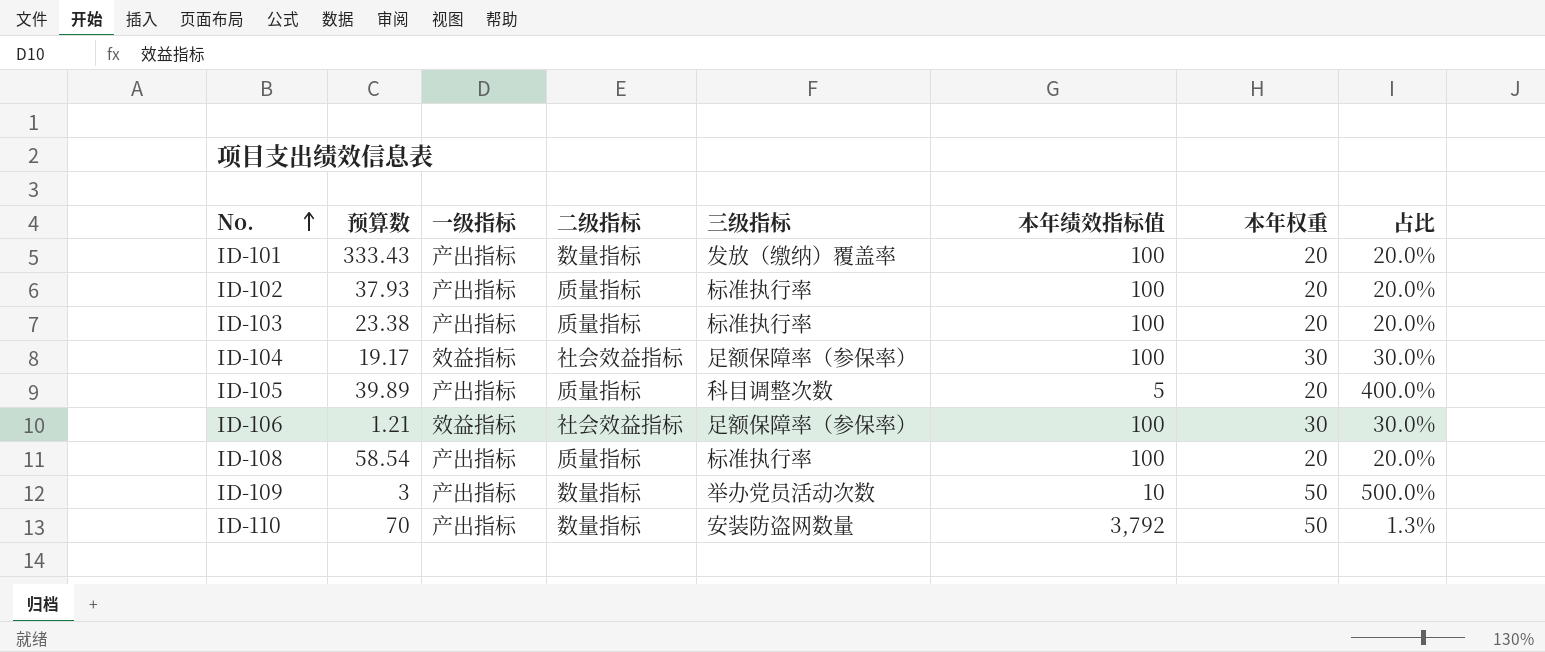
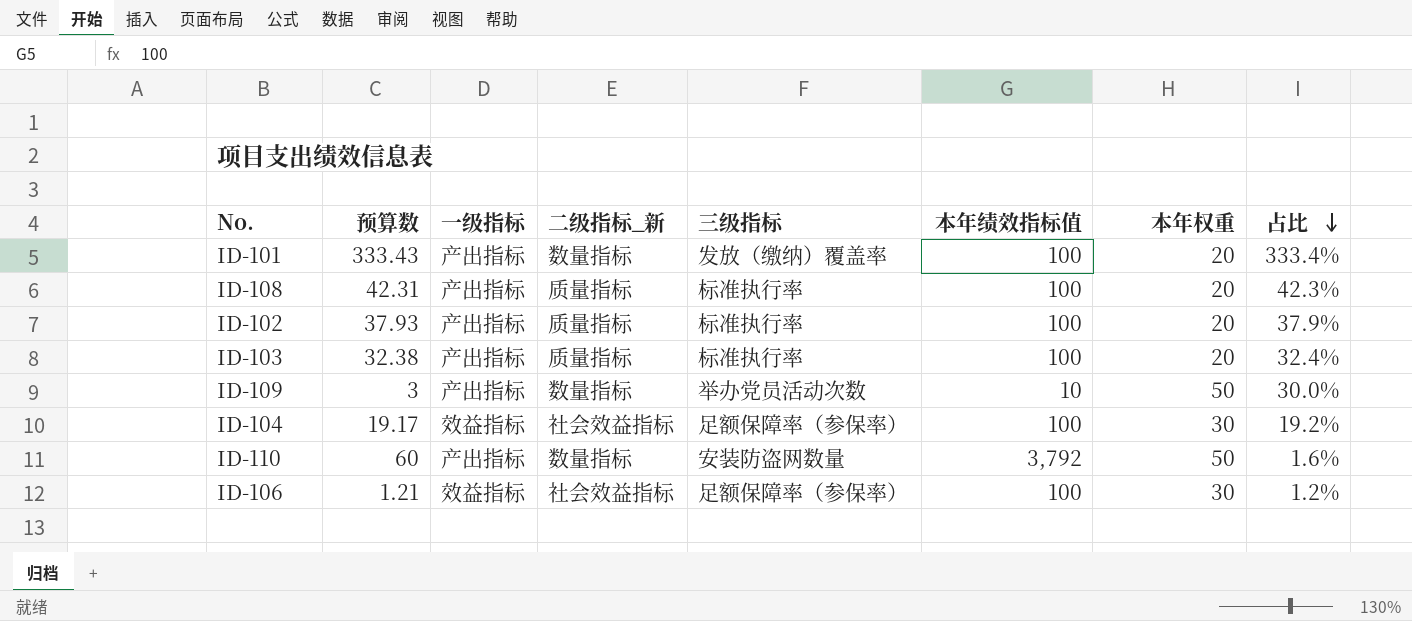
row order: No. ascending -> 占比 descending
column name: 二级指标 -> 二级指标_新
column 占比 | formula: [本年权重] / [本年绩效指标值] -> [预算数] / [本年绩效指标值]
row ID-105: 39.89 | 产出指标 | 质量指标 | 科目调整次数 | 5 | 20 | 400.0% -> none
ID-108 | 预算数: 58.54 -> 42.31
ID-103 | 预算数: 23.38 -> 32.38
ID-110 | 预算数: 70 -> 60

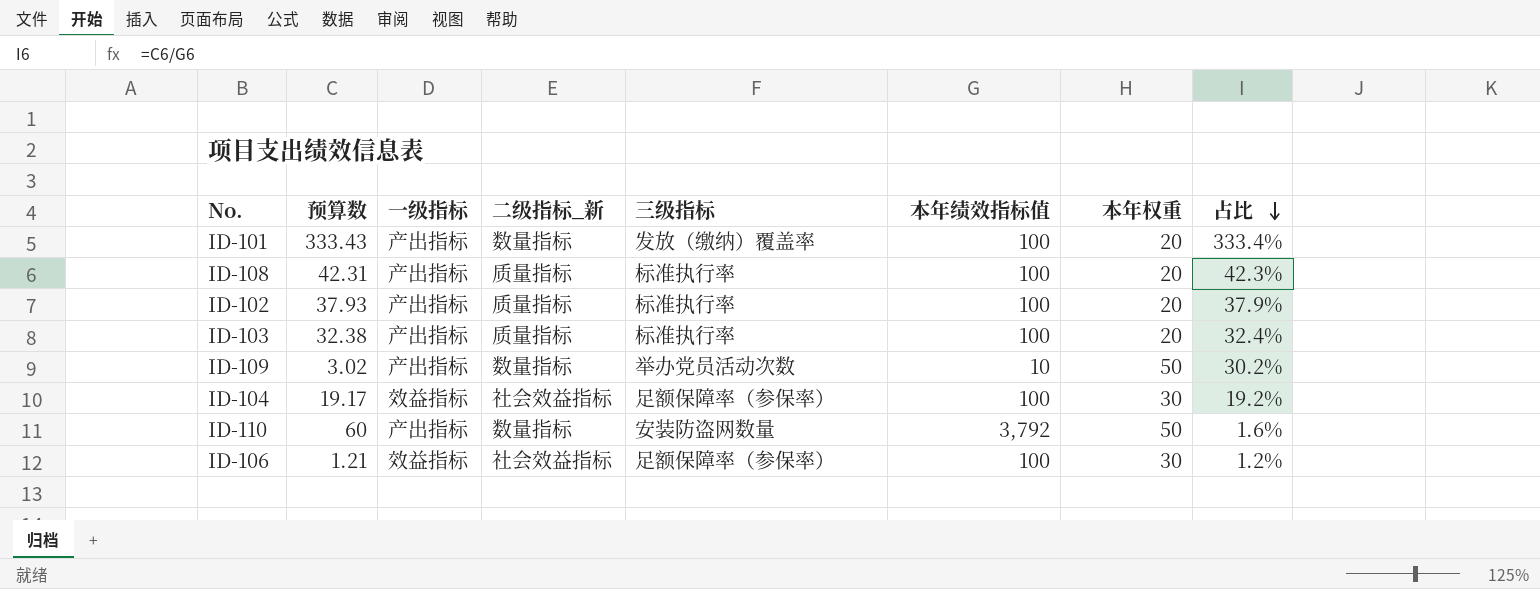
ID-109 | 预算数: 3 -> 3.02
ID-109 | 占比: 30.0% -> 30.2%

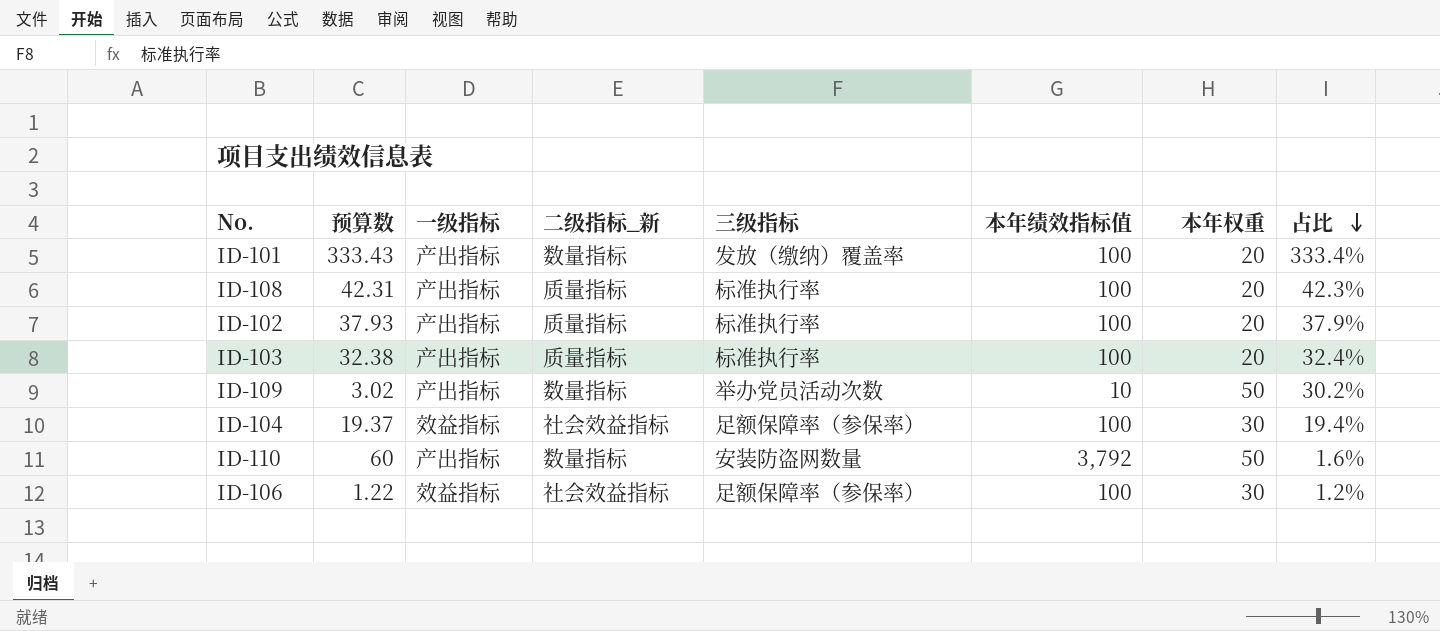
ID-104 | 预算数: 19.17 -> 19.37
ID-104 | 占比: 19.2% -> 19.4%
ID-106 | 预算数: 1.21 -> 1.22

